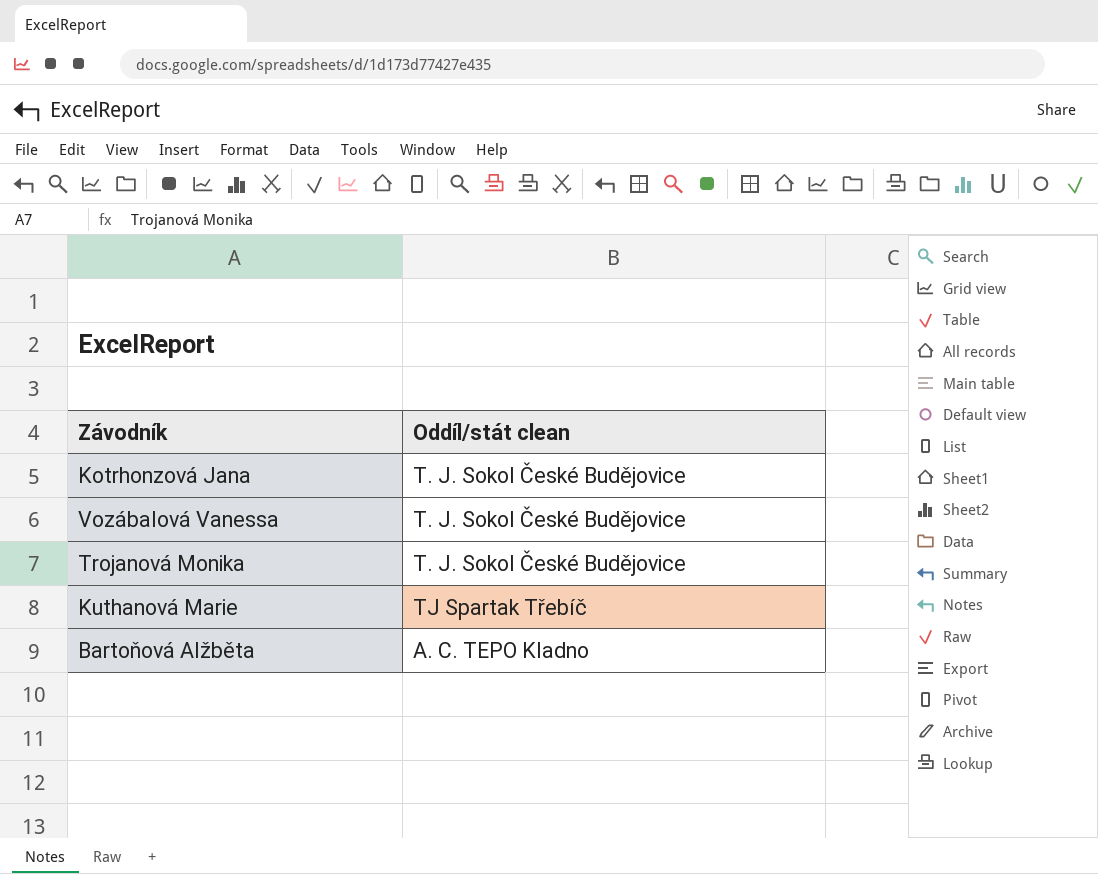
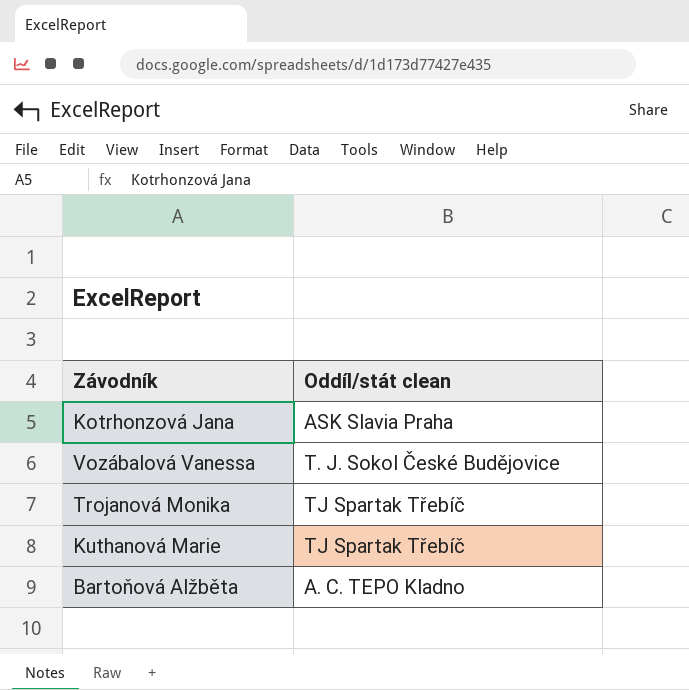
Kotrhonzová Jana | Oddíl/stát clean: T. J. Sokol České Budějovice -> ASK Slavia Praha
Trojanová Monika | Oddíl/stát clean: T. J. Sokol České Budějovice -> TJ Spartak Třebíč

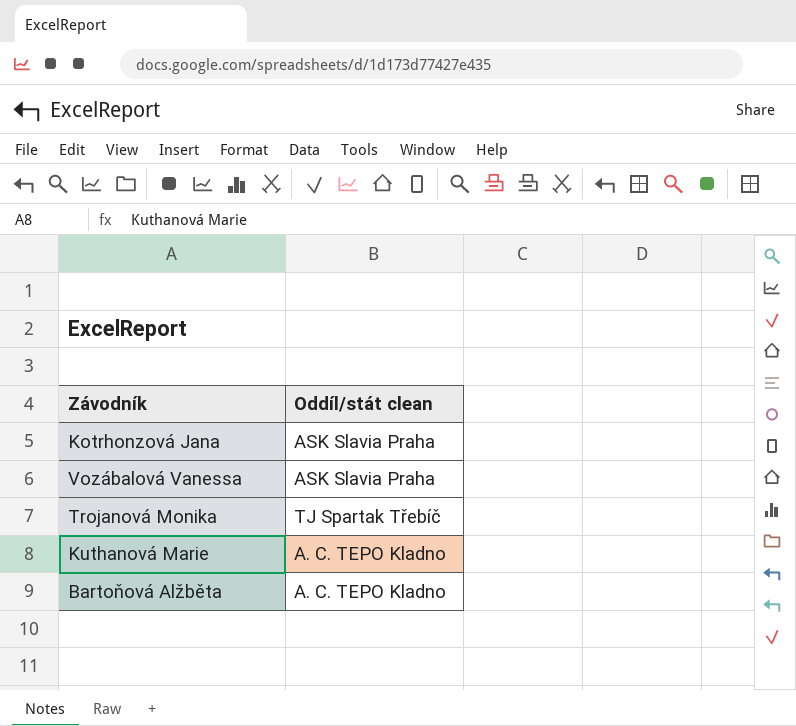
Vozábalová Vanessa | Oddíl/stát clean: T. J. Sokol České Budějovice -> ASK Slavia Praha
Kuthanová Marie | Oddíl/stát clean: TJ Spartak Třebíč -> A. C. TEPO Kladno

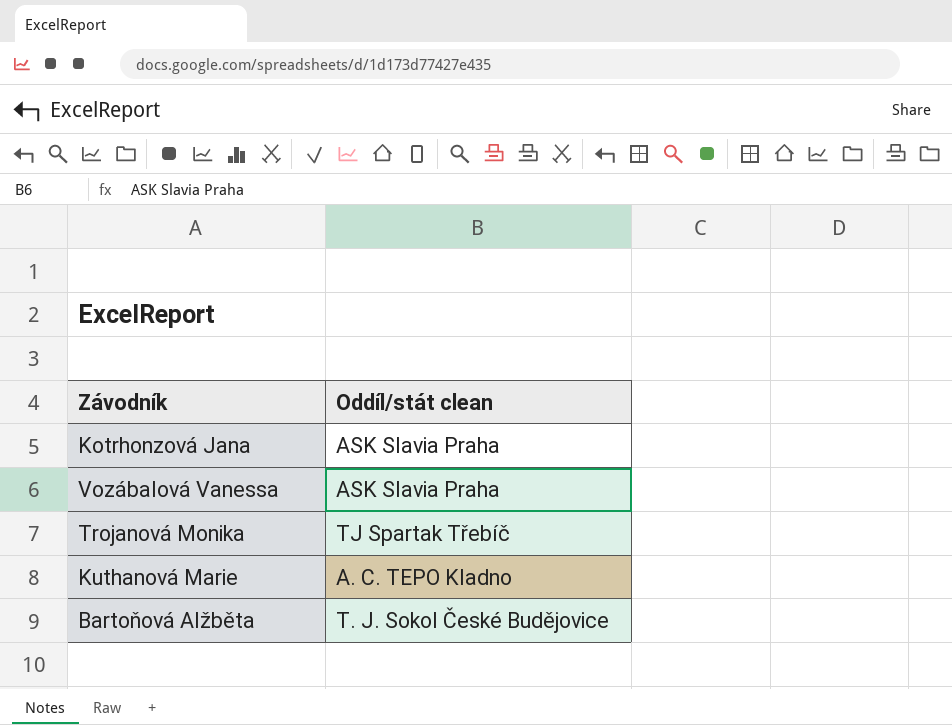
Bartoňová Alžběta | Oddíl/stát clean: A. C. TEPO Kladno -> T. J. Sokol České Budějovice

